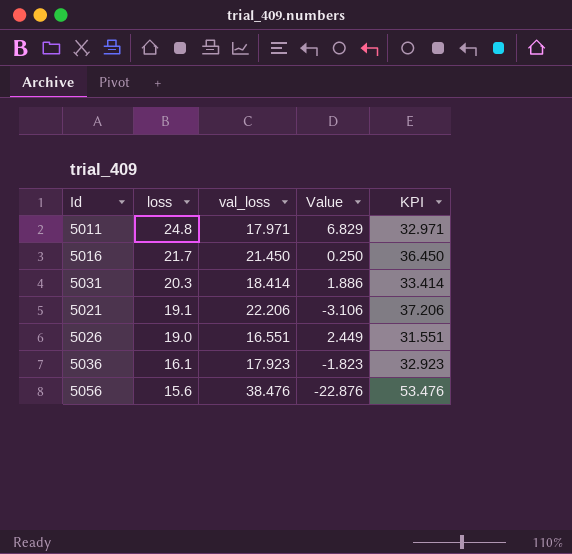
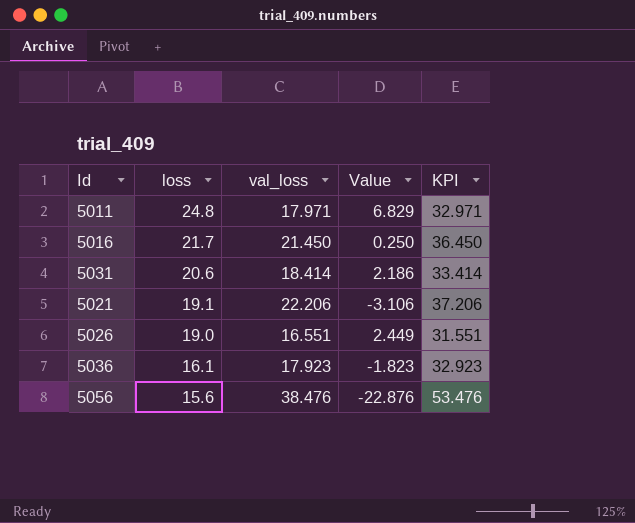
5031 | loss: 20.3 -> 20.6
5031 | Value: 1.886 -> 2.186

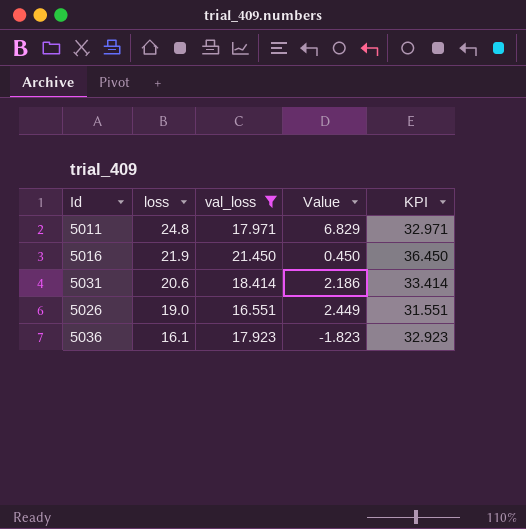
filter: none -> val_loss <= 21.450
5016 | loss: 21.7 -> 21.9
5016 | Value: 0.250 -> 0.450

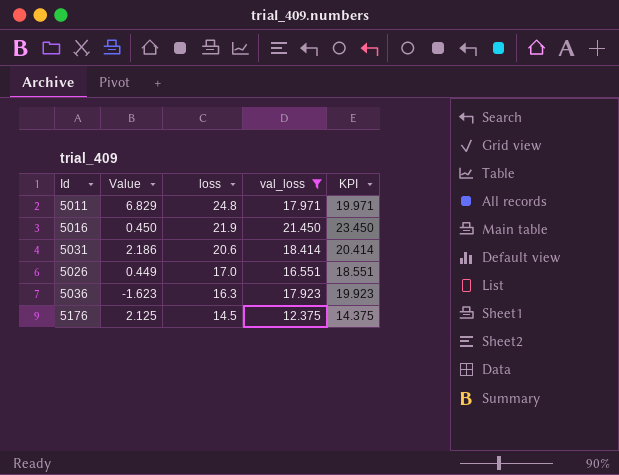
column Value | position: 4 -> 2
column KPI | formula: [val_loss] + 15 -> [val_loss] + 2
5026 | Value: 2.449 -> 0.449
5026 | loss: 19.0 -> 17.0
5036 | Value: -1.823 -> -1.623
5036 | loss: 16.1 -> 16.3
row 5176: none -> 2.125 | 14.5 | 12.375 | 14.375

